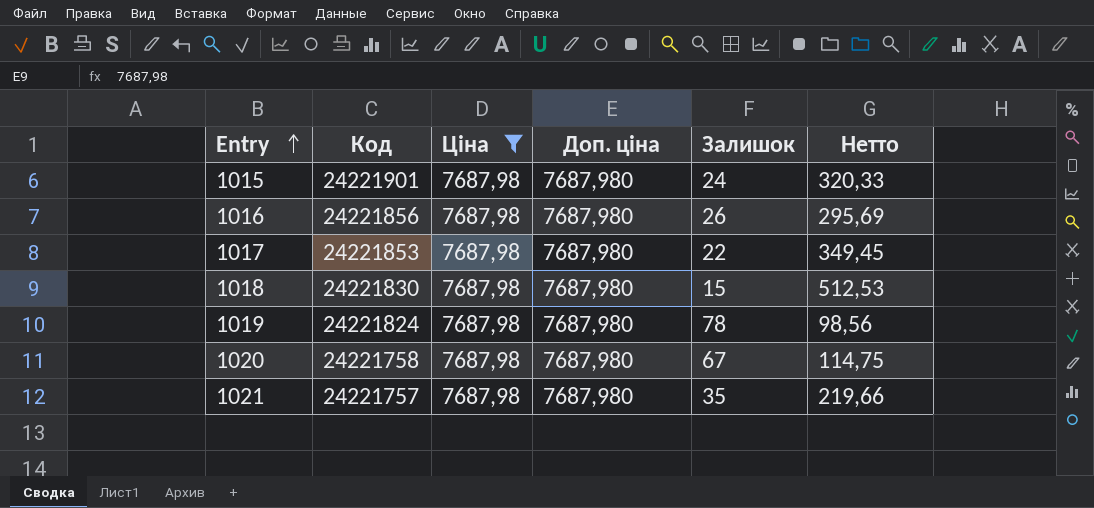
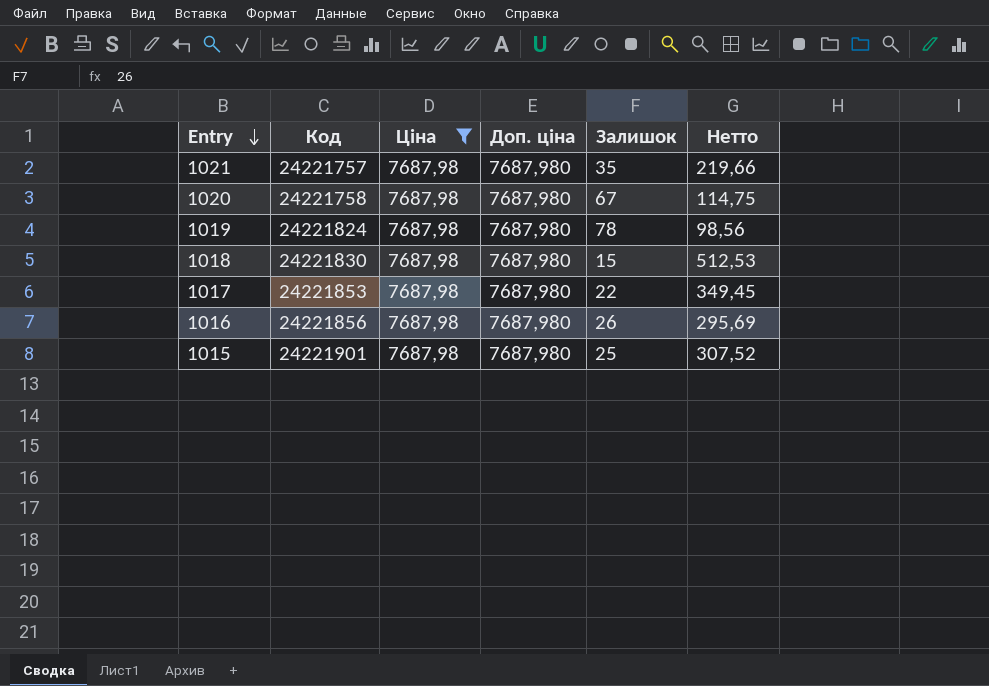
row order: Entry ascending -> Entry descending
1015 | Залишок: 24 -> 25
1015 | Нетто: 320,33 -> 307,52

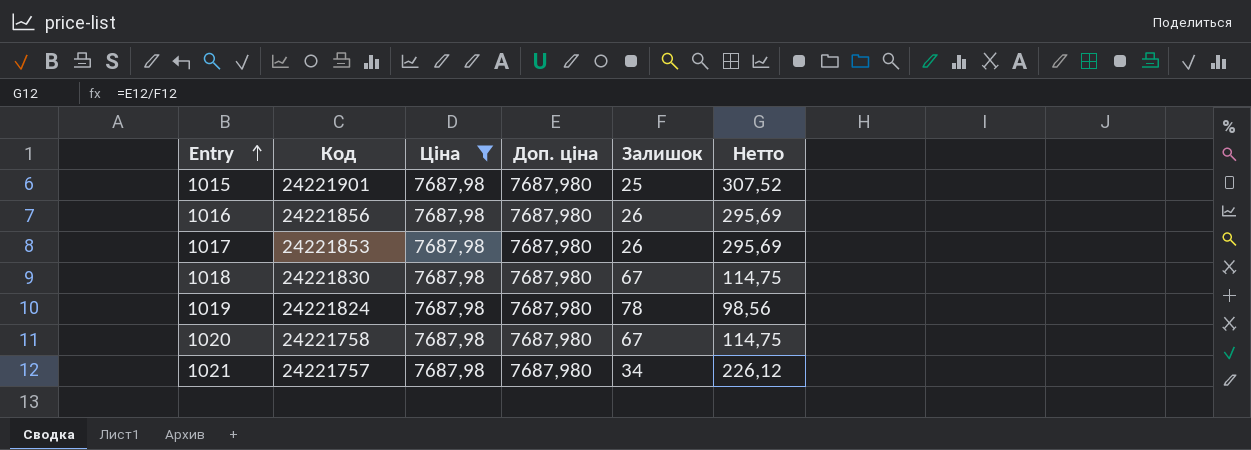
row order: Entry descending -> Entry ascending
1017 | Залишок: 22 -> 26
1017 | Нетто: 349,45 -> 295,69
1018 | Залишок: 15 -> 67
1018 | Нетто: 512,53 -> 114,75
1021 | Залишок: 35 -> 34
1021 | Нетто: 219,66 -> 226,12

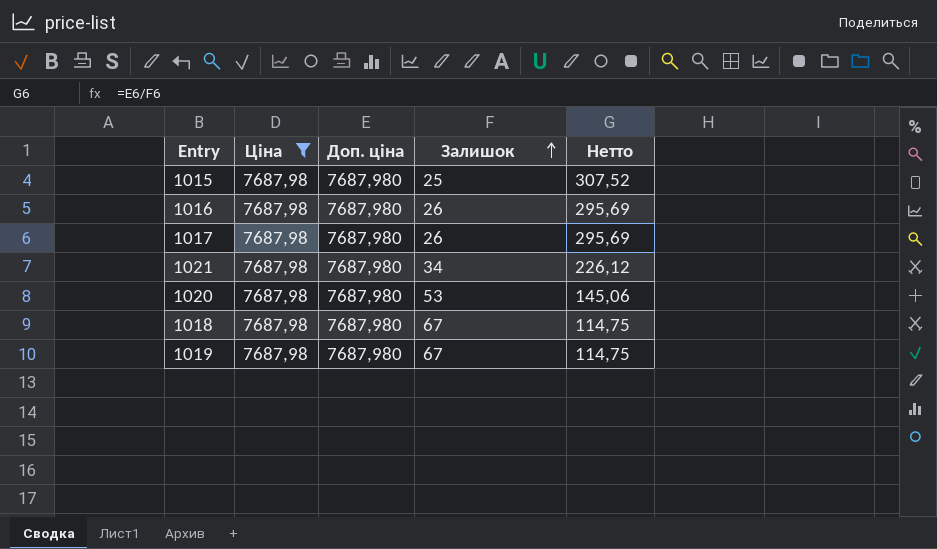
row order: Entry ascending -> Залишок ascending
column Код | position: 2 -> none
1020 | Залишок: 67 -> 53
1020 | Нетто: 114,75 -> 145,06
1019 | Залишок: 78 -> 67
1019 | Нетто: 98,56 -> 114,75

